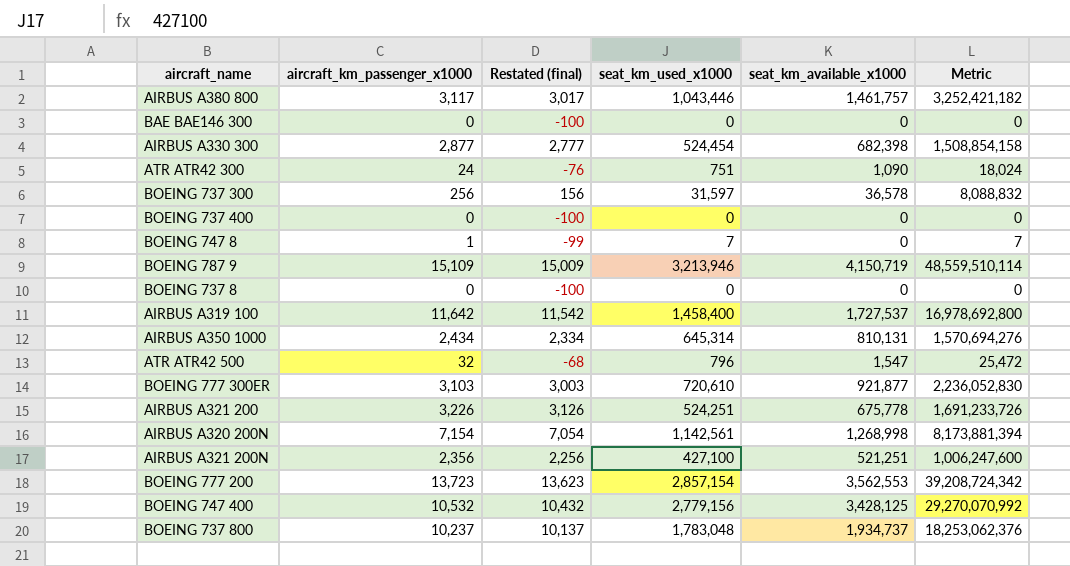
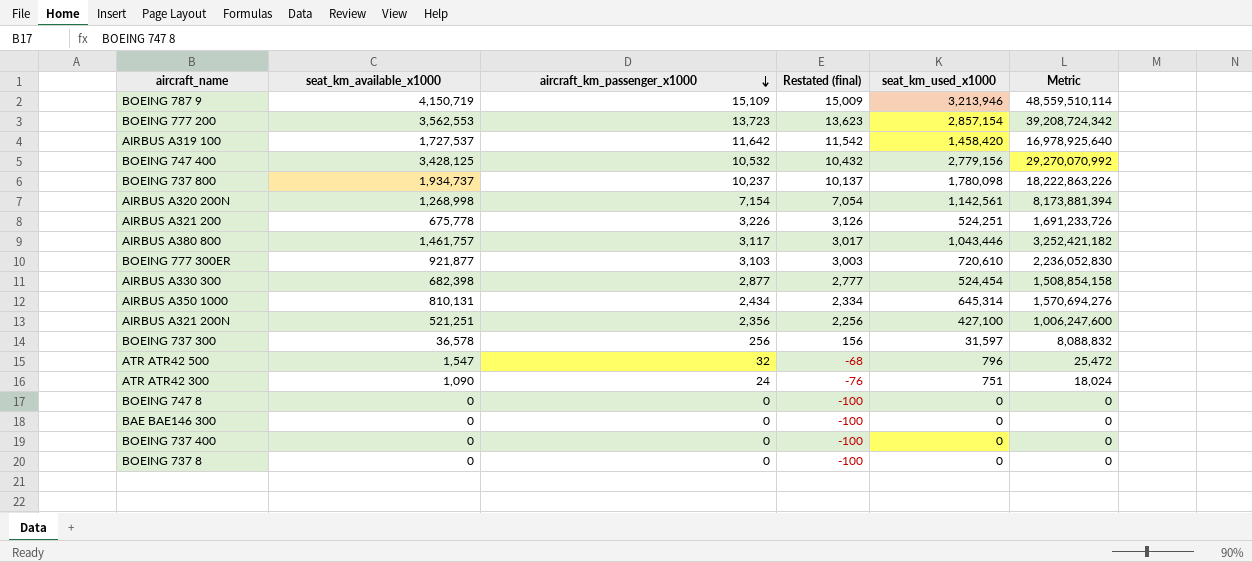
row order: none -> aircraft_km_passenger_x1000 descending
column seat_km_available_x1000 | position: 5 -> 2
AIRBUS A319 100 | seat_km_used_x1000: 1,458,400 -> 1,458,420
AIRBUS A319 100 | Metric: 16,978,692,800 -> 16,978,925,640
BOEING 737 800 | seat_km_used_x1000: 1,783,048 -> 1,780,098
BOEING 737 800 | Metric: 18,253,062,376 -> 18,222,863,226
BOEING 747 8 | aircraft_km_passenger_x1000: 1 -> 0
BOEING 747 8 | Restated (final): -99 -> -100
BOEING 747 8 | seat_km_used_x1000: 7 -> 0
BOEING 747 8 | Metric: 7 -> 0

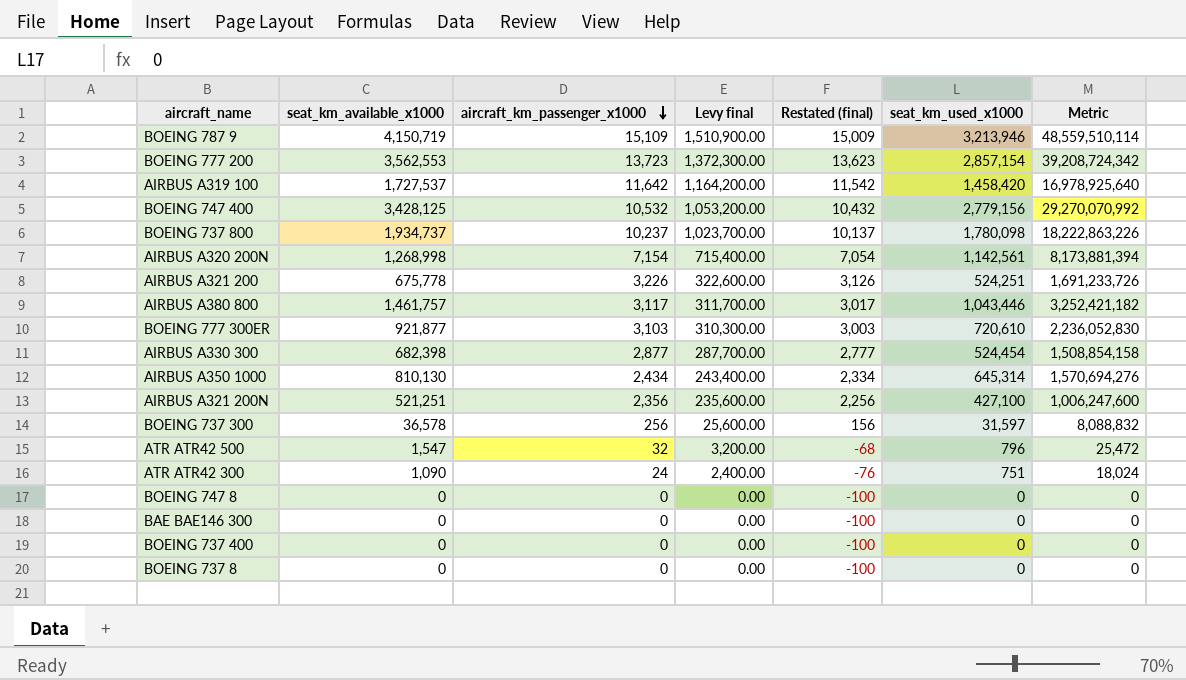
column Levy final | formula: none -> [aircraft_km_passenger_x1000] * 100
AIRBUS A350 1000 | seat_km_available_x1000: 810,131 -> 810,130

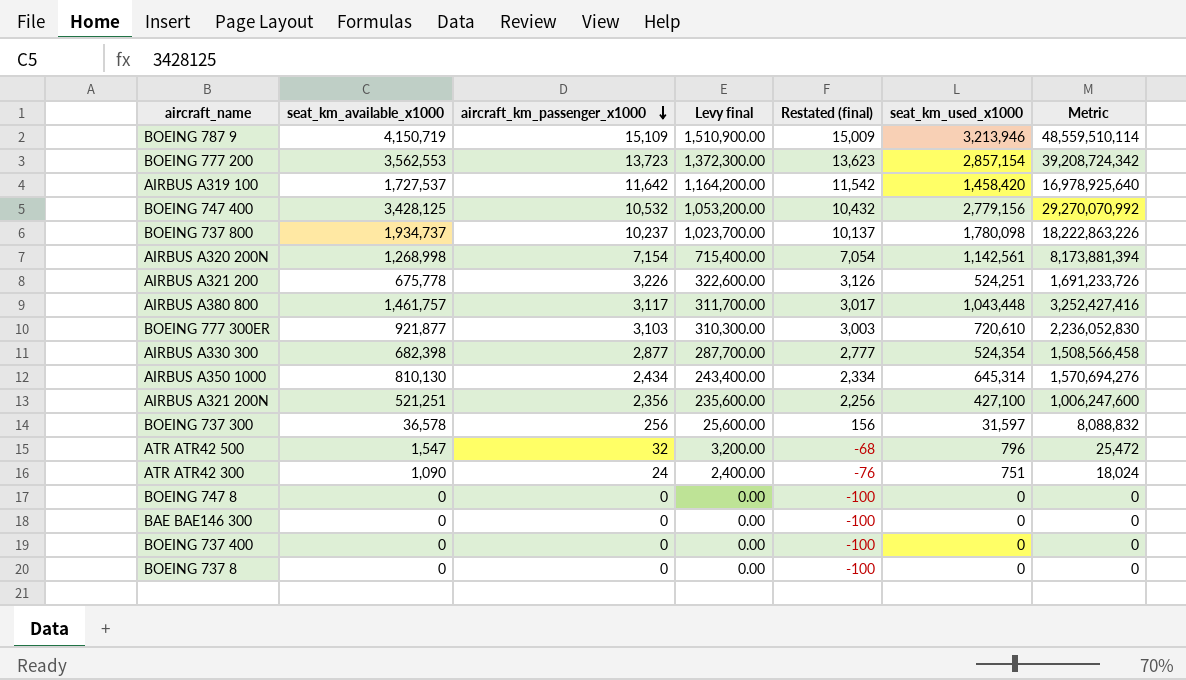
AIRBUS A380 800 | seat_km_used_x1000: 1,043,446 -> 1,043,448
AIRBUS A380 800 | Metric: 3,252,421,182 -> 3,252,427,416
AIRBUS A330 300 | seat_km_used_x1000: 524,454 -> 524,354
AIRBUS A330 300 | Metric: 1,508,854,158 -> 1,508,566,458

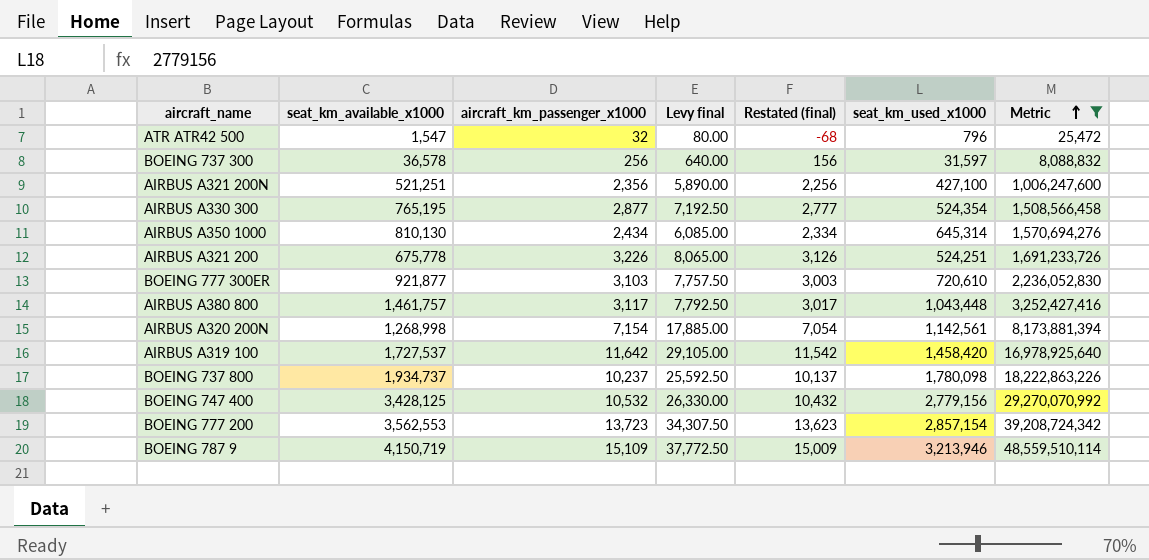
filter: none -> Metric >= 25,472
row order: aircraft_km_passenger_x1000 descending -> Metric ascending
column Levy final | formula: [aircraft_km_passenger_x1000] * 100 -> [aircraft_km_passenger_x1000] * 2.5
AIRBUS A330 300 | seat_km_available_x1000: 682,398 -> 765,195

